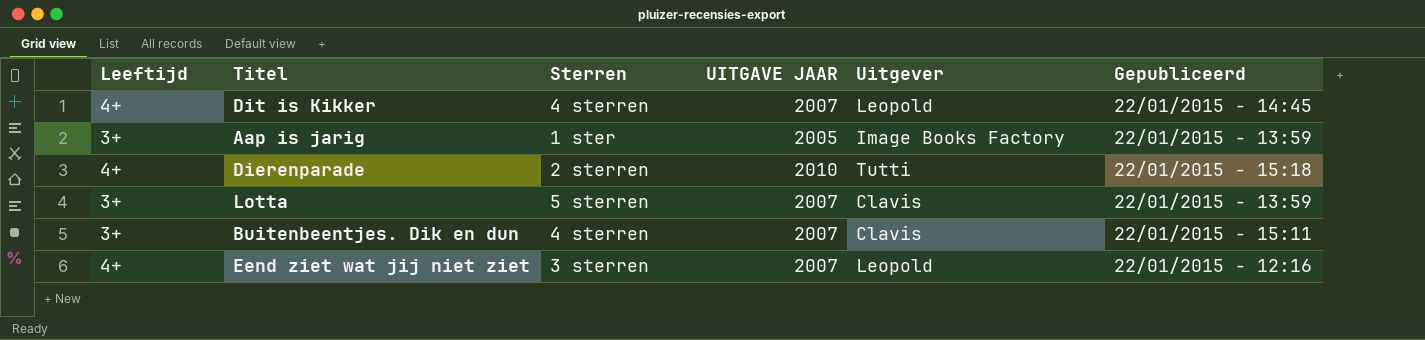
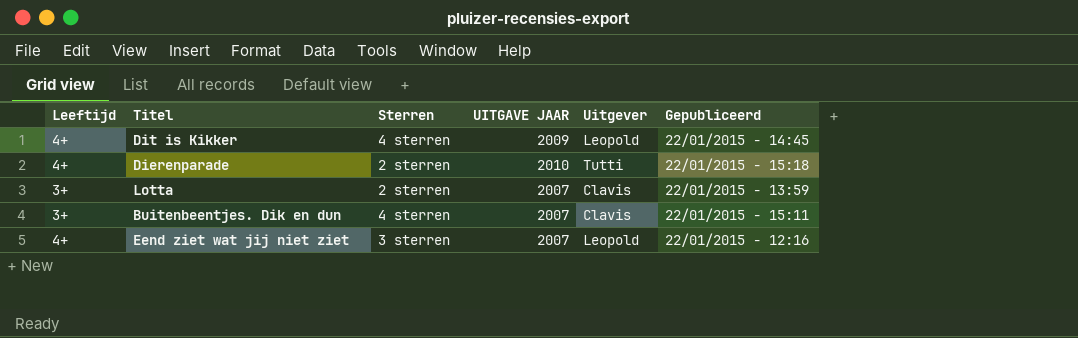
row Aap is jarig: 3+ | 1 ster | 2005 | Image Books Factory | 22/01/2015 - 13:59 -> none
Dit is Kikker | UITGAVE JAAR: 2007 -> 2009
Lotta | Sterren: 5 sterren -> 2 sterren

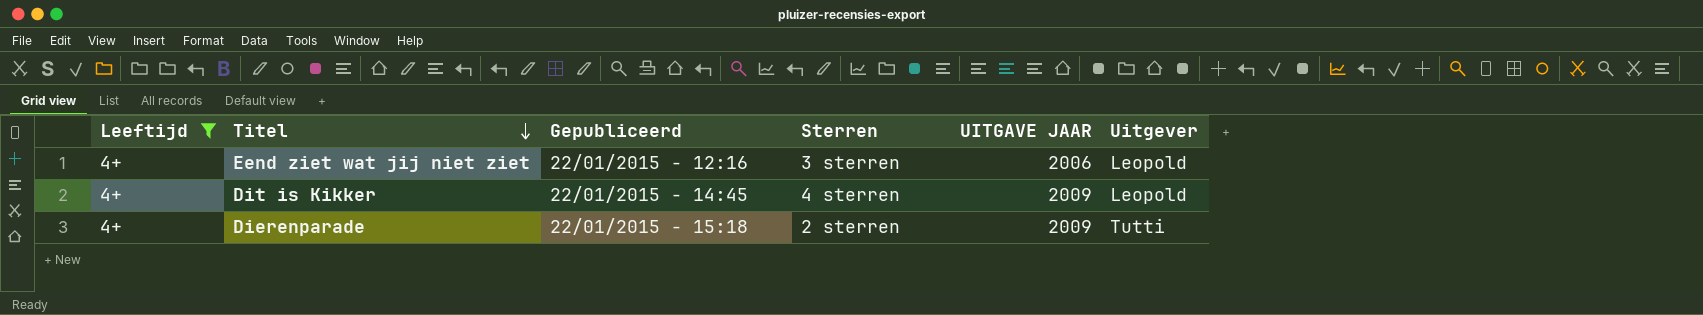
filter: none -> Leeftijd = 4+
row order: none -> Titel descending
column Gepubliceerd | position: 6 -> 3
Eend ziet wat jij niet ziet | UITGAVE JAAR: 2007 -> 2006
Dierenparade | UITGAVE JAAR: 2010 -> 2009

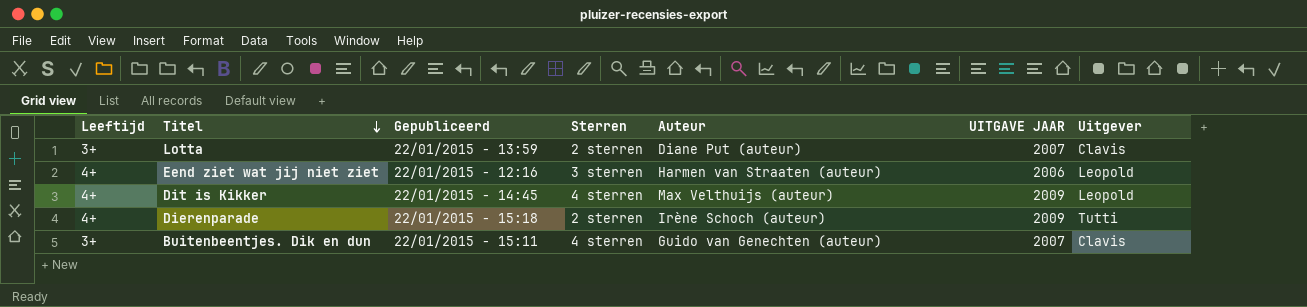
filter: Leeftijd = 4+ -> none
column Auteur | position: none -> 5

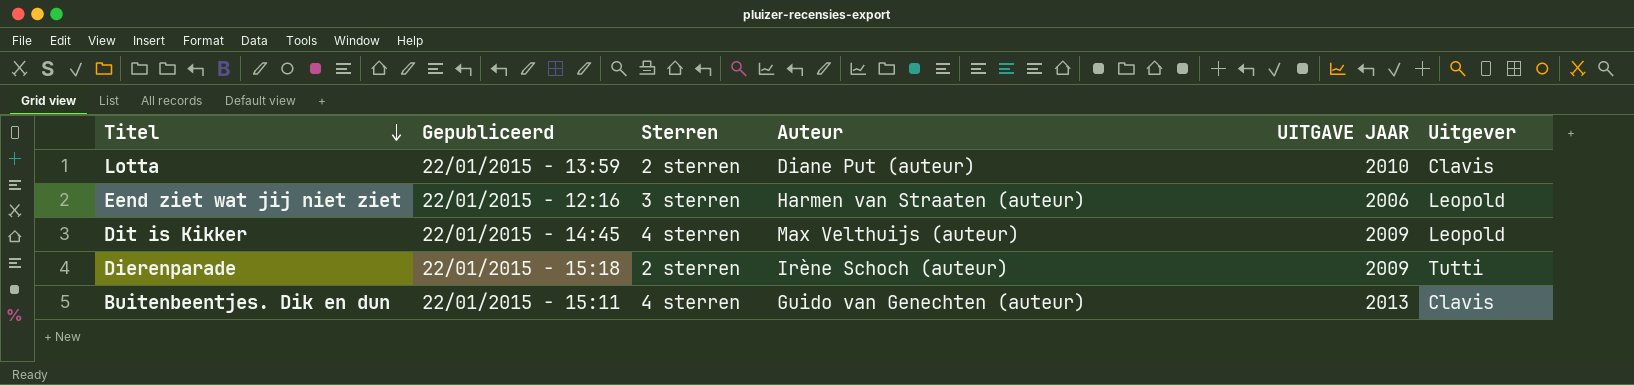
column Leeftijd | position: 1 -> none
Lotta | UITGAVE JAAR: 2007 -> 2010
Buitenbeentjes. Dik en dun | UITGAVE JAAR: 2007 -> 2013

